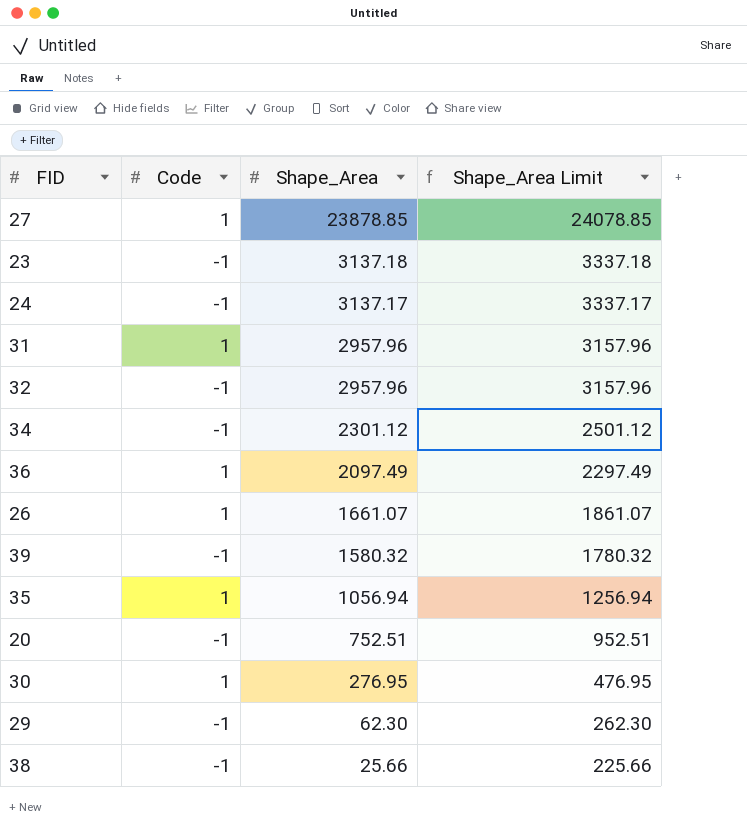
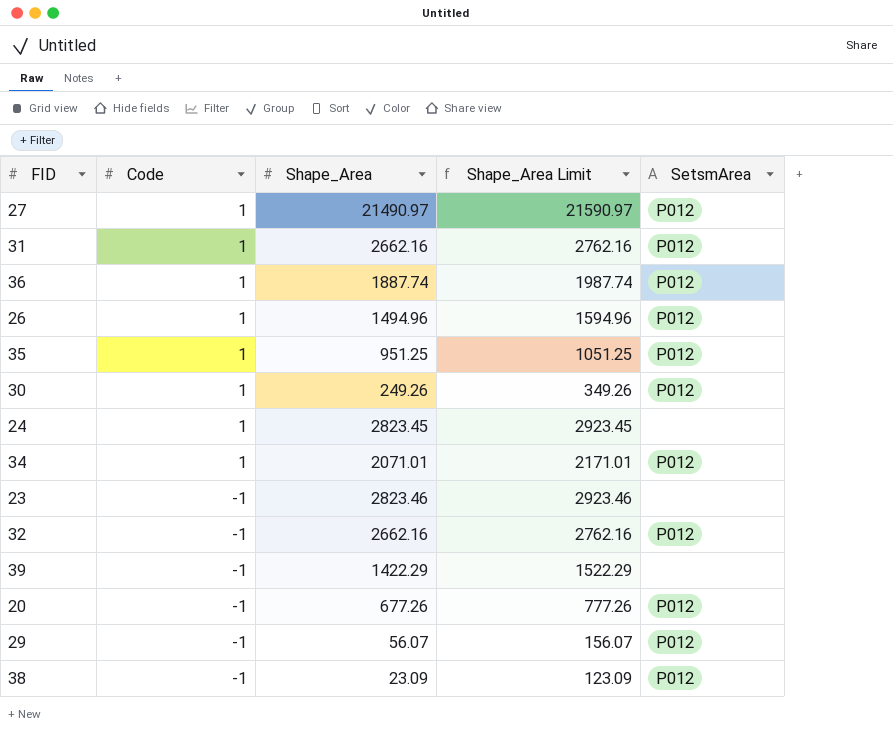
row order: Shape_Area descending -> Code descending
column Shape_Area Limit | formula: [Shape_Area] + 200 -> [Shape_Area] + 100
column SetsmArea | position: none -> 5
27 | Shape_Area: 23878.85 -> 21490.97
31 | Shape_Area: 2957.96 -> 2662.16
36 | Shape_Area: 2097.49 -> 1887.74
26 | Shape_Area: 1661.07 -> 1494.96
35 | Shape_Area: 1056.94 -> 951.25
30 | Shape_Area: 276.95 -> 249.26
24 | Code: -1 -> 1
24 | Shape_Area: 3137.17 -> 2823.45
34 | Code: -1 -> 1
34 | Shape_Area: 2301.12 -> 2071.01
23 | Shape_Area: 3137.18 -> 2823.46
32 | Shape_Area: 2957.96 -> 2662.16
39 | Shape_Area: 1580.32 -> 1422.29
20 | Shape_Area: 752.51 -> 677.26
29 | Shape_Area: 62.30 -> 56.07
38 | Shape_Area: 25.66 -> 23.09

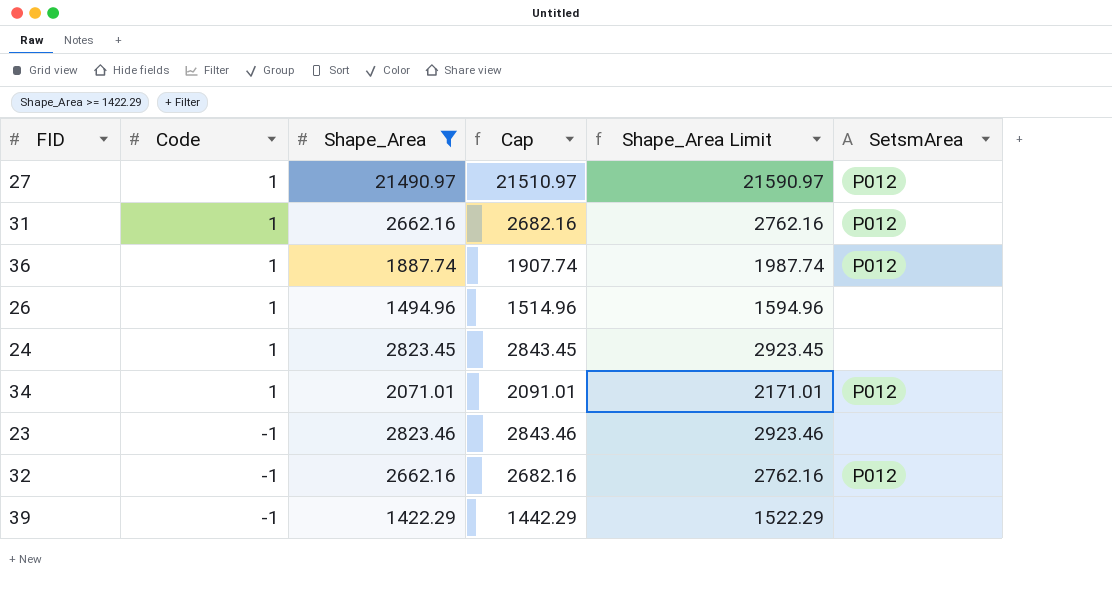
filter: none -> Shape_Area >= 1422.29
column Cap | formula: none -> [Shape_Area] + 20
26 | SetsmArea: P012 -> none

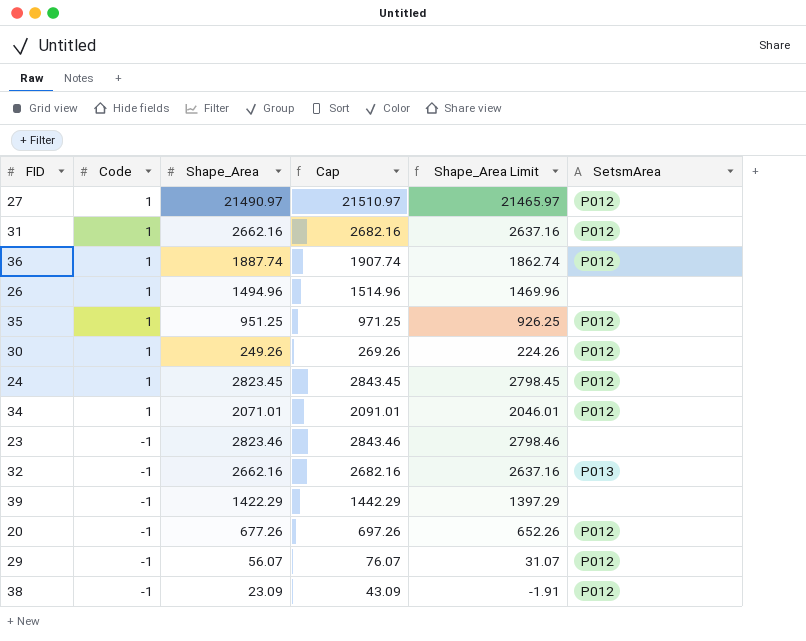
filter: Shape_Area >= 1422.29 -> none
column Shape_Area Limit | formula: [Shape_Area] + 100 -> [Shape_Area] - 25
24 | SetsmArea: none -> P012
32 | SetsmArea: P012 -> P013

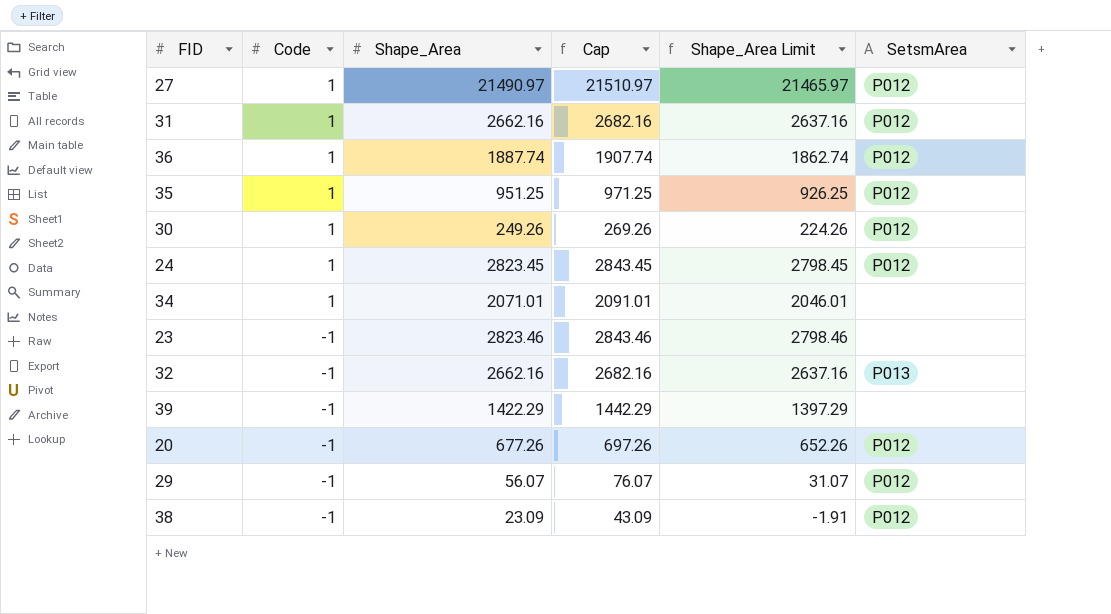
row 26: 1 | 1494.96 | 1514.96 | 1469.96 | none -> none
34 | SetsmArea: P012 -> none

